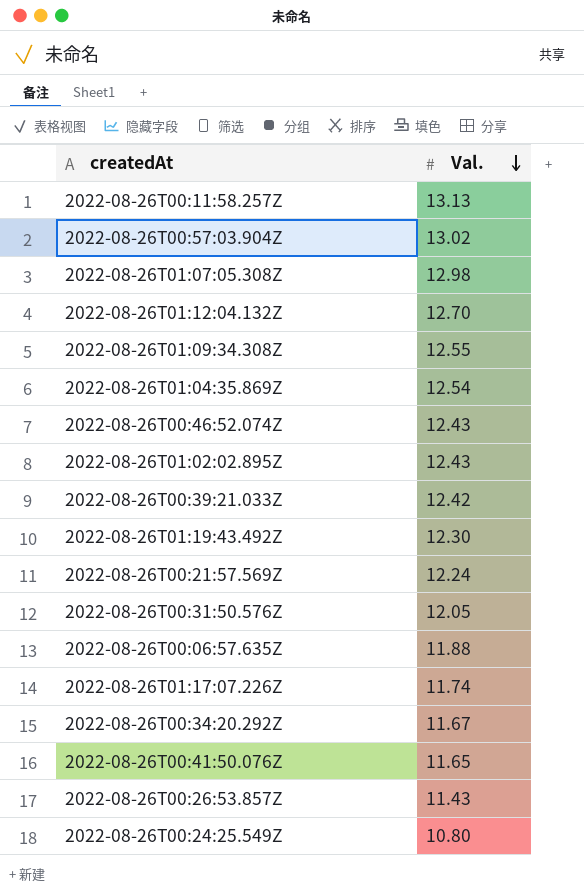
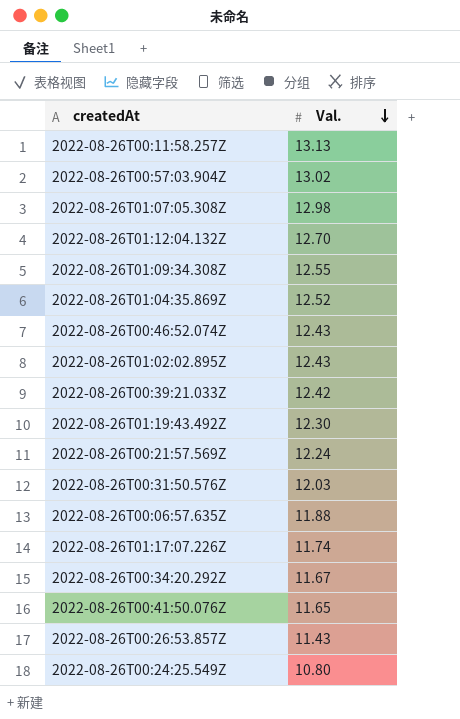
2022-08-26T01:04:35.869Z | Val.: 12.54 -> 12.52
2022-08-26T00:31:50.576Z | Val.: 12.05 -> 12.03

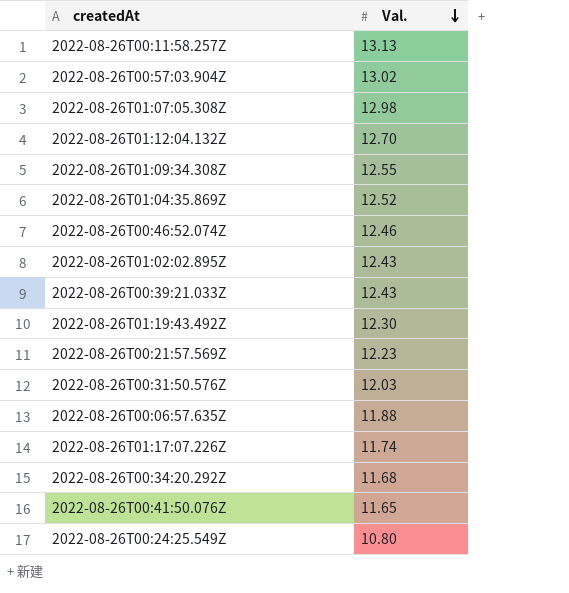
row 2022-08-26T00:26:53.857Z: 11.43 -> none
2022-08-26T00:46:52.074Z | Val.: 12.43 -> 12.46
2022-08-26T00:39:21.033Z | Val.: 12.42 -> 12.43
2022-08-26T00:21:57.569Z | Val.: 12.24 -> 12.23
2022-08-26T00:34:20.292Z | Val.: 11.67 -> 11.68

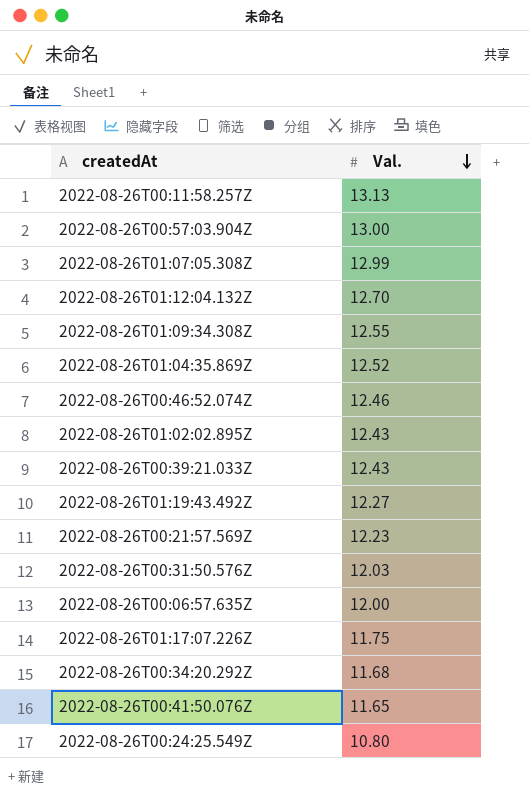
2022-08-26T00:57:03.904Z | Val.: 13.02 -> 13.00
2022-08-26T01:07:05.308Z | Val.: 12.98 -> 12.99
2022-08-26T01:19:43.492Z | Val.: 12.30 -> 12.27
2022-08-26T00:06:57.635Z | Val.: 11.88 -> 12.00
2022-08-26T01:17:07.226Z | Val.: 11.74 -> 11.75

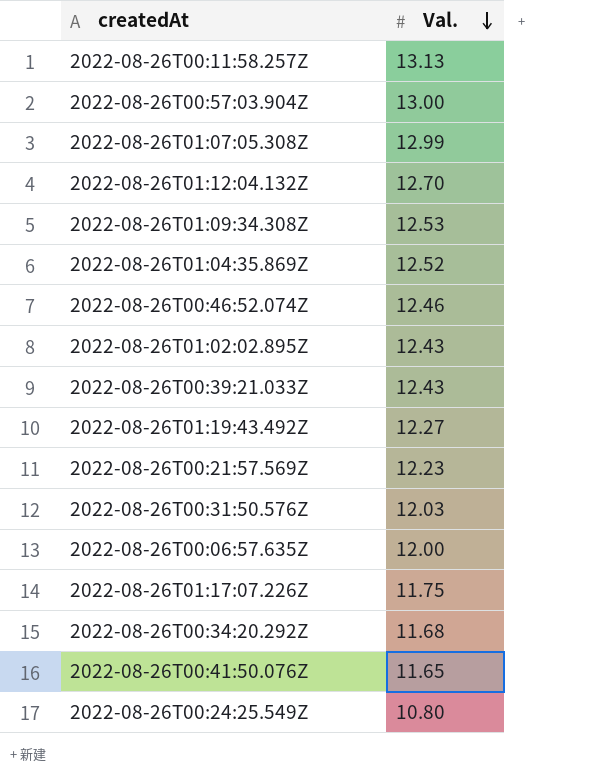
2022-08-26T01:09:34.308Z | Val.: 12.55 -> 12.53

